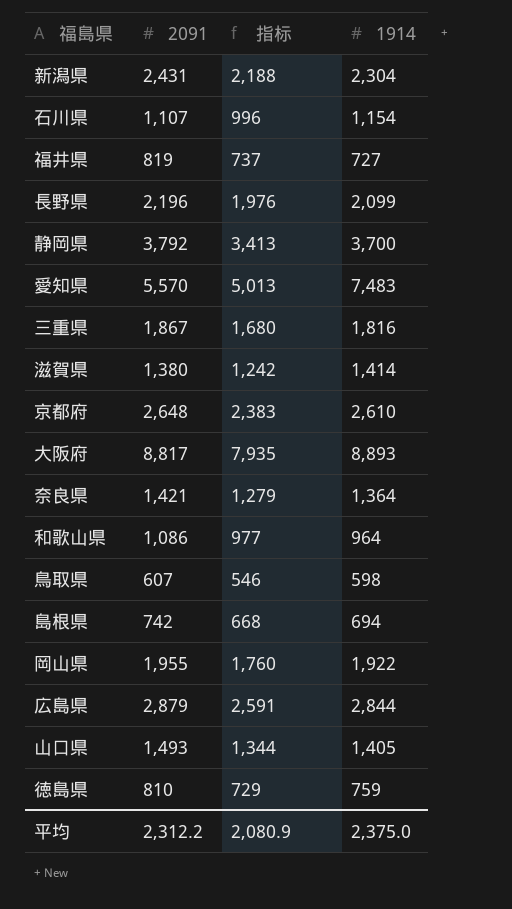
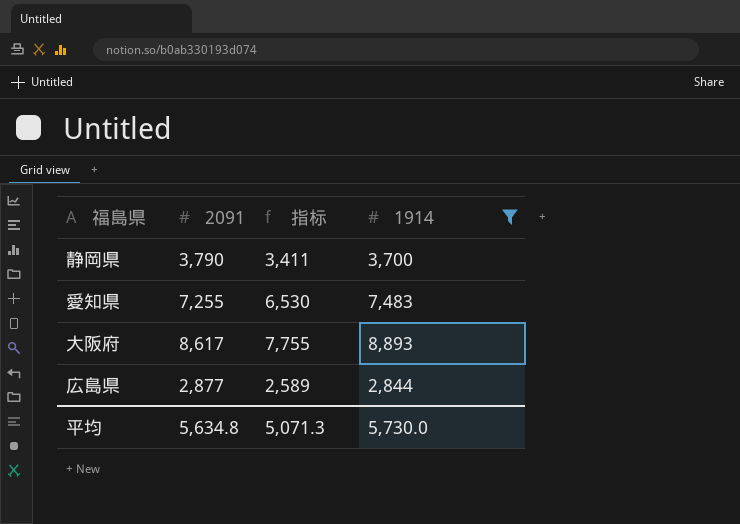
filter: none -> 1914 >= 2,844
静岡県 | 2091: 3,792 -> 3,790
静岡県 | 指标: 3,413 -> 3,411
愛知県 | 2091: 5,570 -> 7,255
愛知県 | 指标: 5,013 -> 6,530
大阪府 | 2091: 8,817 -> 8,617
大阪府 | 指标: 7,935 -> 7,755
広島県 | 2091: 2,879 -> 2,877
広島県 | 指标: 2,591 -> 2,589
平均 | 2091: 2,312.2 -> 5,634.8
平均 | 指标: 2,080.9 -> 5,071.3
平均 | 1914: 2,375.0 -> 5,730.0

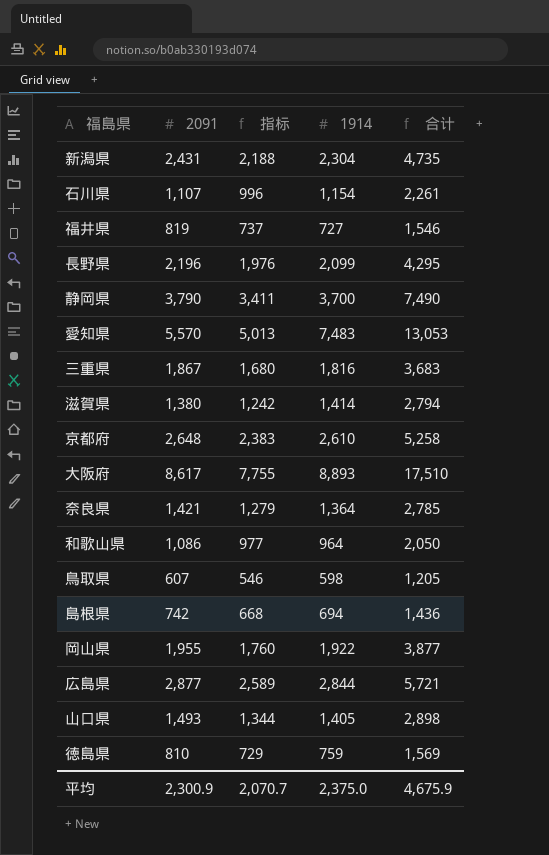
filter: 1914 >= 2,844 -> none
column 合计 | formula: none -> [2091] + [1914]
愛知県 | 2091: 7,255 -> 5,570
愛知県 | 指标: 6,530 -> 5,013
平均 | 2091: 5,634.8 -> 2,300.9
平均 | 指标: 5,071.3 -> 2,070.7
平均 | 1914: 5,730.0 -> 2,375.0

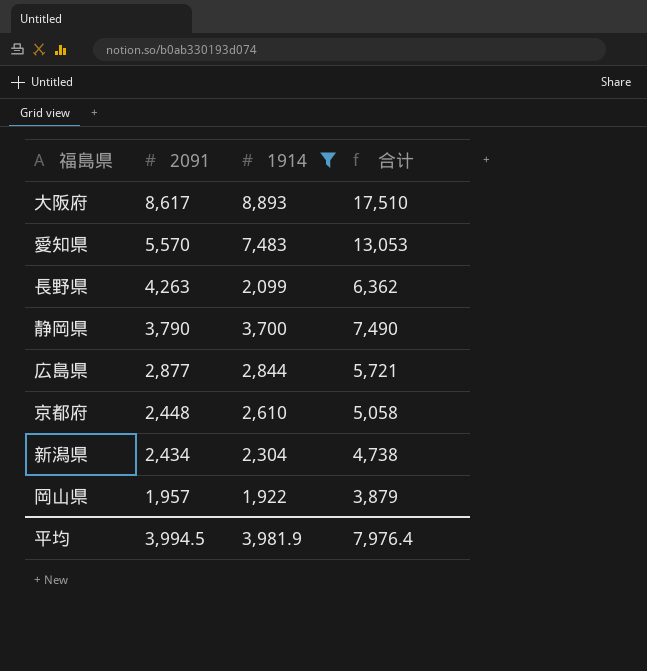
filter: none -> 1914 >= 1,922
row order: none -> 2091 descending
column 指标 | formula: [2091] * 0.9 -> none
長野県 | 2091: 2,196 -> 4,263
長野県 | 合计: 4,295 -> 6,362
京都府 | 2091: 2,648 -> 2,448
京都府 | 合计: 5,258 -> 5,058
新潟県 | 2091: 2,431 -> 2,434
新潟県 | 合计: 4,735 -> 4,738
岡山県 | 2091: 1,955 -> 1,957
岡山県 | 合计: 3,877 -> 3,879
平均 | 2091: 2,300.9 -> 3,994.5
平均 | 1914: 2,375.0 -> 3,981.9
平均 | 合计: 4,675.9 -> 7,976.4

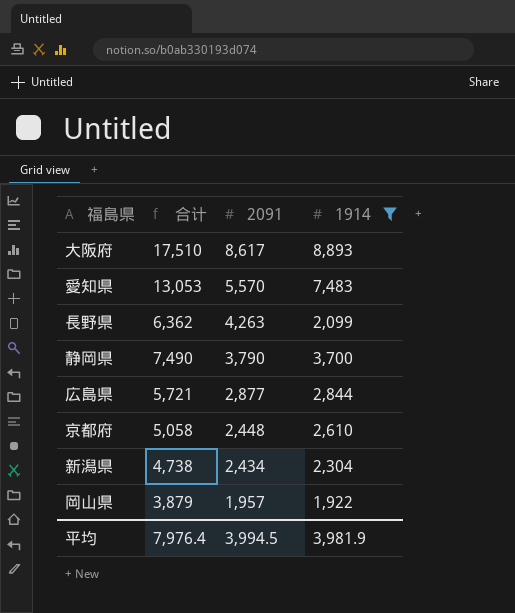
column 合计 | position: 4 -> 2

